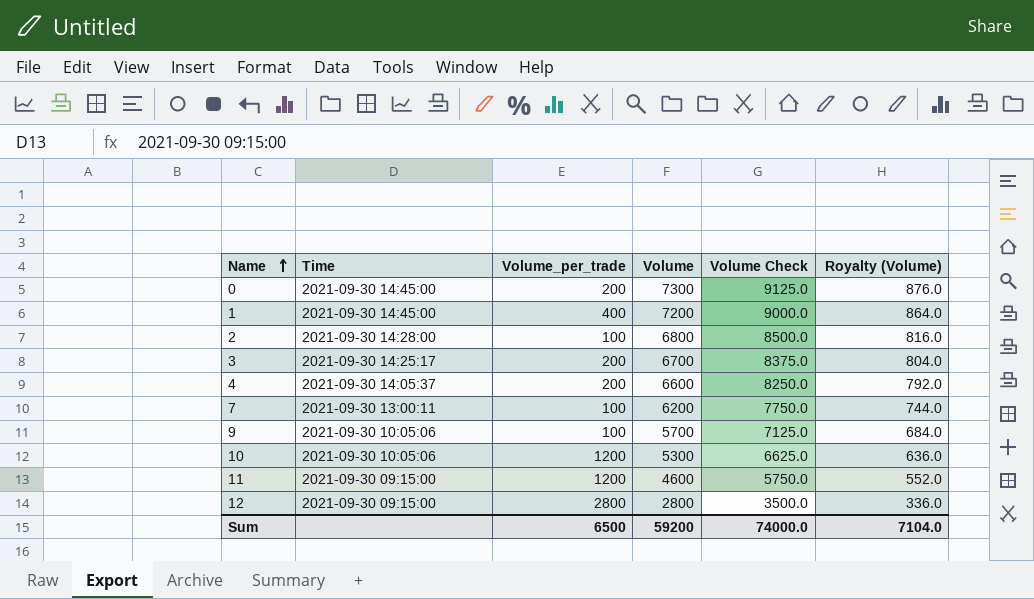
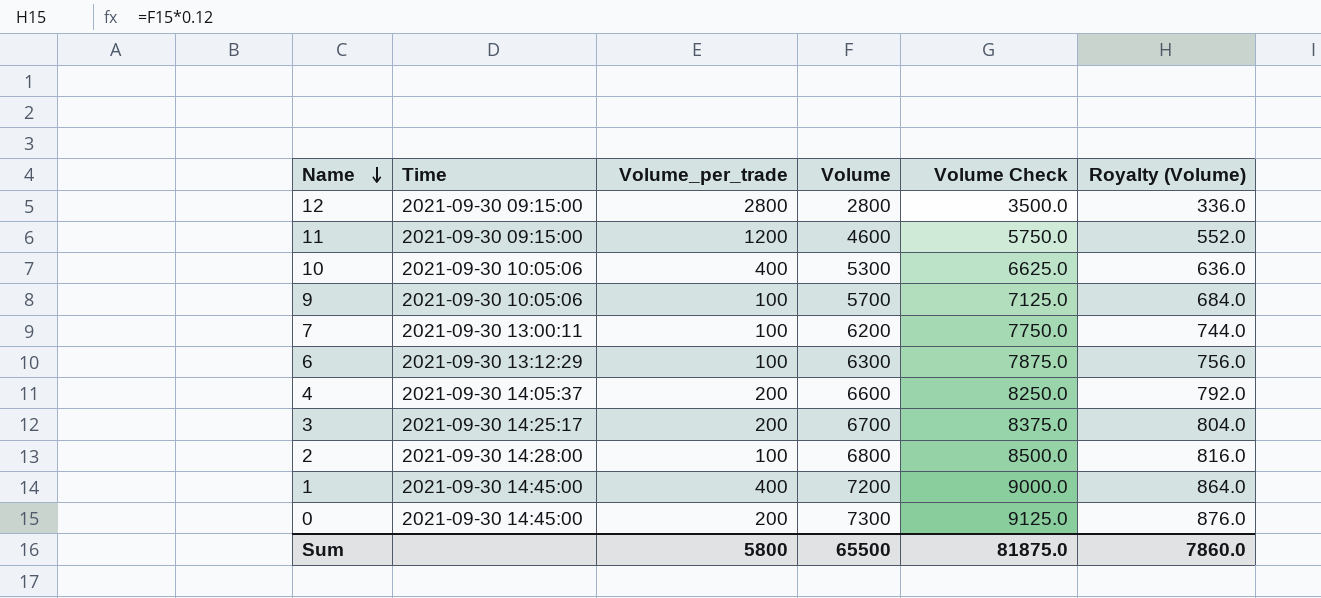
row order: Name ascending -> Name descending
10 | Volume_per_trade: 1200 -> 400
row 6: none -> 2021-09-30 13:12:29 | 100 | 6300 | 7875.0 | 756.0
Sum | Volume_per_trade: 6500 -> 5800
Sum | Volume: 59200 -> 65500
Sum | Volume Check: 74000.0 -> 81875.0
Sum | Royalty (Volume): 7104.0 -> 7860.0

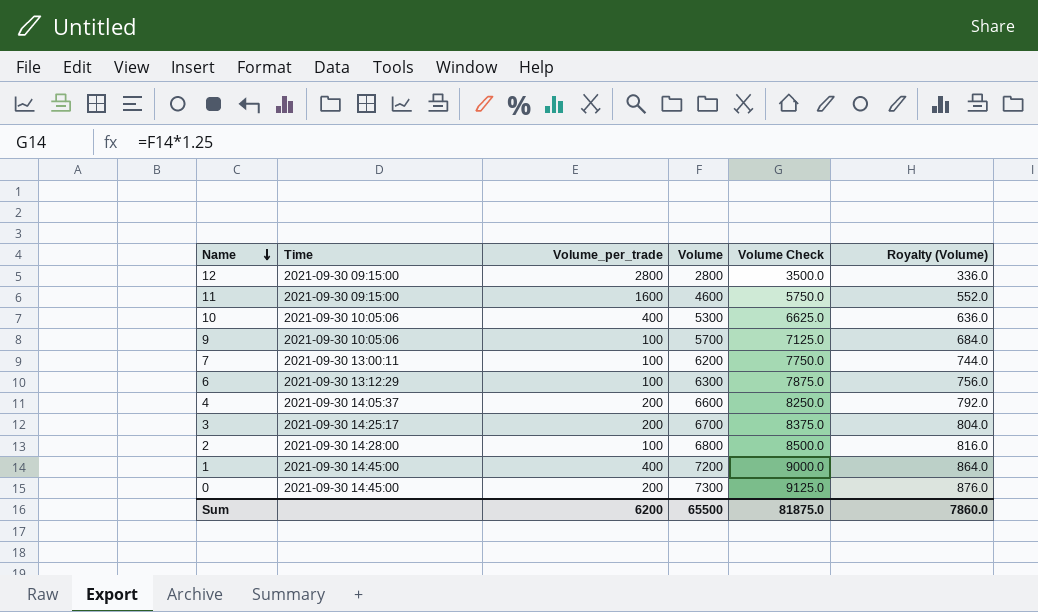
11 | Volume_per_trade: 1200 -> 1600
Sum | Volume_per_trade: 5800 -> 6200

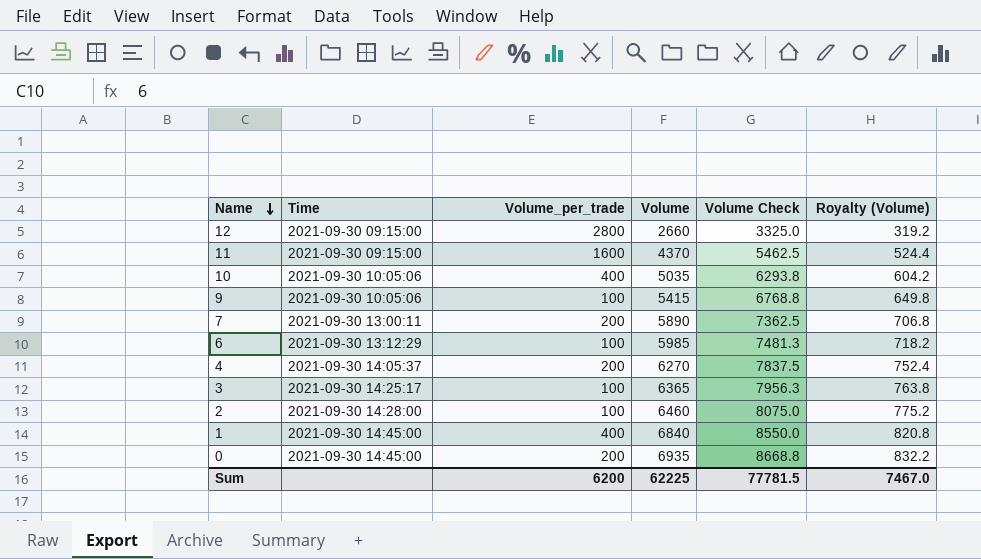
12 | Volume: 2800 -> 2660
12 | Volume Check: 3500.0 -> 3325.0
12 | Royalty (Volume): 336.0 -> 319.2
11 | Volume: 4600 -> 4370
11 | Volume Check: 5750.0 -> 5462.5
11 | Royalty (Volume): 552.0 -> 524.4
10 | Volume: 5300 -> 5035
10 | Volume Check: 6625.0 -> 6293.8
10 | Royalty (Volume): 636.0 -> 604.2
9 | Volume: 5700 -> 5415
9 | Volume Check: 7125.0 -> 6768.8
9 | Royalty (Volume): 684.0 -> 649.8
7 | Volume_per_trade: 100 -> 200
7 | Volume: 6200 -> 5890
7 | Volume Check: 7750.0 -> 7362.5
7 | Royalty (Volume): 744.0 -> 706.8
6 | Volume: 6300 -> 5985
6 | Volume Check: 7875.0 -> 7481.3
6 | Royalty (Volume): 756.0 -> 718.2
4 | Volume: 6600 -> 6270
4 | Volume Check: 8250.0 -> 7837.5
4 | Royalty (Volume): 792.0 -> 752.4
3 | Volume_per_trade: 200 -> 100
3 | Volume: 6700 -> 6365
3 | Volume Check: 8375.0 -> 7956.3
3 | Royalty (Volume): 804.0 -> 763.8
2 | Volume: 6800 -> 6460
2 | Volume Check: 8500.0 -> 8075.0
2 | Royalty (Volume): 816.0 -> 775.2
1 | Volume: 7200 -> 6840
1 | Volume Check: 9000.0 -> 8550.0
1 | Royalty (Volume): 864.0 -> 820.8
0 | Volume: 7300 -> 6935
0 | Volume Check: 9125.0 -> 8668.8
0 | Royalty (Volume): 876.0 -> 832.2
Sum | Volume: 65500 -> 62225
Sum | Volume Check: 81875.0 -> 77781.5
Sum | Royalty (Volume): 7860.0 -> 7467.0

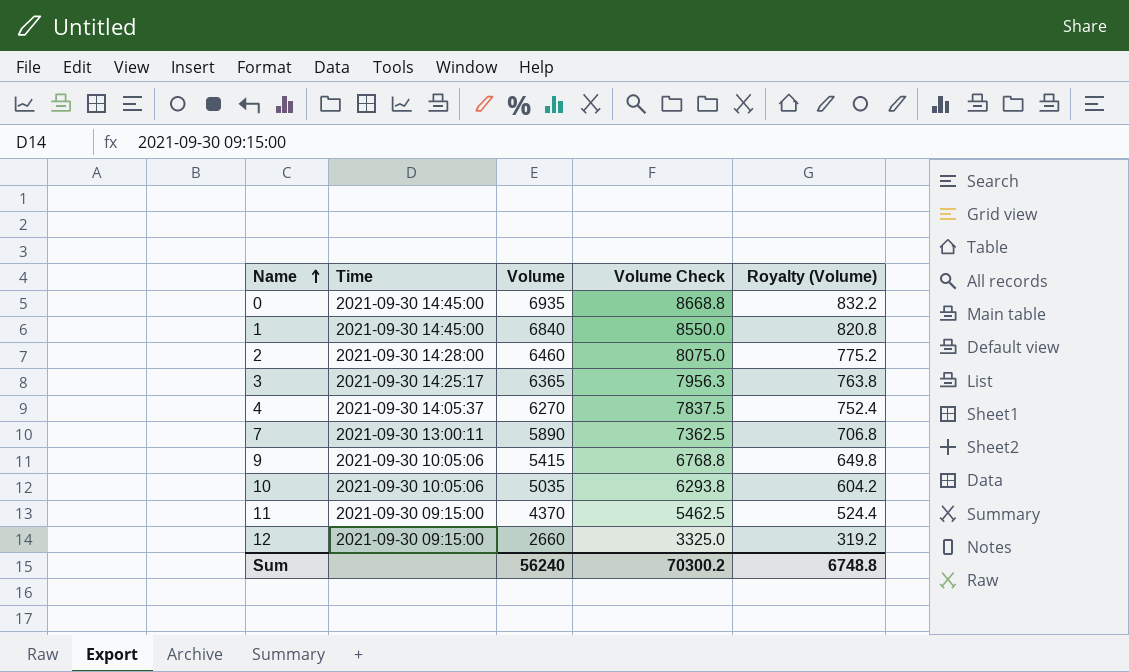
row order: Name descending -> Name ascending
column Volume_per_trade | position: 3 -> none
row 6: 2021-09-30 13:12:29 | 100 | 5985 | 7481.3 | 718.2 -> none
Sum | Volume: 62225 -> 56240
Sum | Volume Check: 77781.5 -> 70300.2
Sum | Royalty (Volume): 7467.0 -> 6748.8

